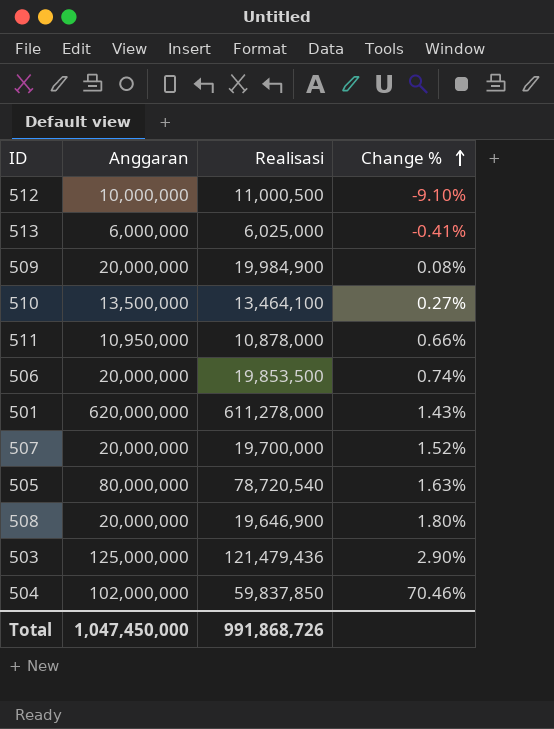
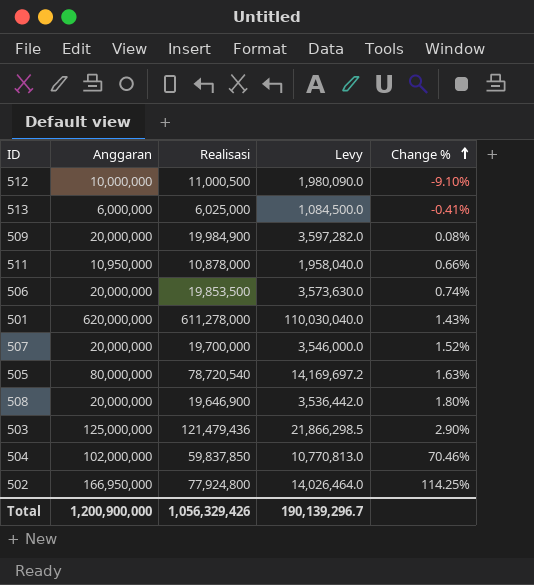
column Levy | formula: none -> [Realisasi] * 0.18
row 510: 13,500,000 | 13,464,100 | 0.27% -> none
row 502: none -> 166,950,000 | 77,924,800 | 14,026,464.0 | 114.25%
Total | Anggaran: 1,047,450,000 -> 1,200,900,000
Total | Realisasi: 991,868,726 -> 1,056,329,426

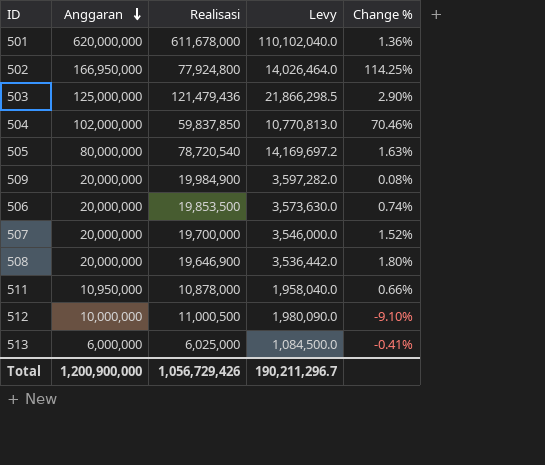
row order: Change % ascending -> Anggaran descending
501 | Realisasi: 611,278,000 -> 611,678,000
501 | Levy: 110,030,040.0 -> 110,102,040.0
501 | Change %: 1.43% -> 1.36%
Total | Realisasi: 1,056,329,426 -> 1,056,729,426
Total | Levy: 190,139,296.7 -> 190,211,296.7

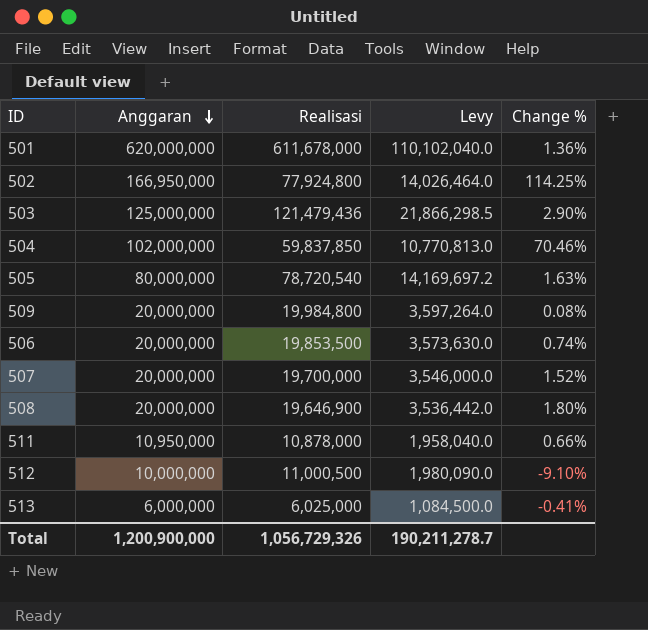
509 | Realisasi: 19,984,900 -> 19,984,800
509 | Levy: 3,597,282.0 -> 3,597,264.0
Total | Realisasi: 1,056,729,426 -> 1,056,729,326
Total | Levy: 190,211,296.7 -> 190,211,278.7

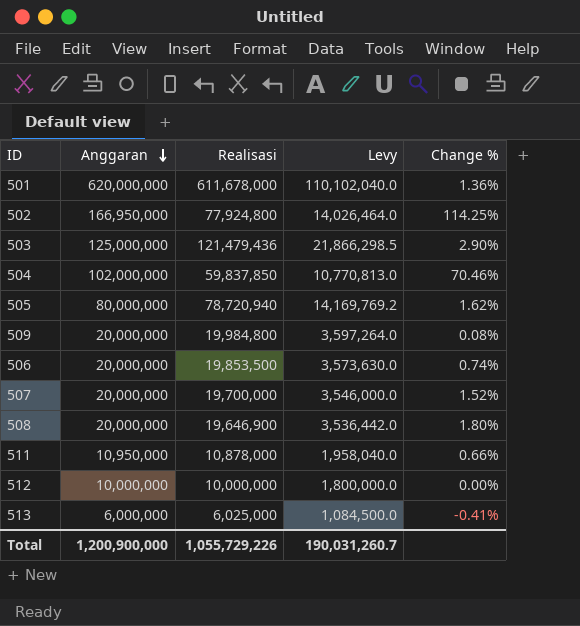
505 | Realisasi: 78,720,540 -> 78,720,940
505 | Levy: 14,169,697.2 -> 14,169,769.2
505 | Change %: 1.63% -> 1.62%
512 | Realisasi: 11,000,500 -> 10,000,000
512 | Levy: 1,980,090.0 -> 1,800,000.0
512 | Change %: -9.10% -> 0.00%
Total | Realisasi: 1,056,729,326 -> 1,055,729,226
Total | Levy: 190,211,278.7 -> 190,031,260.7

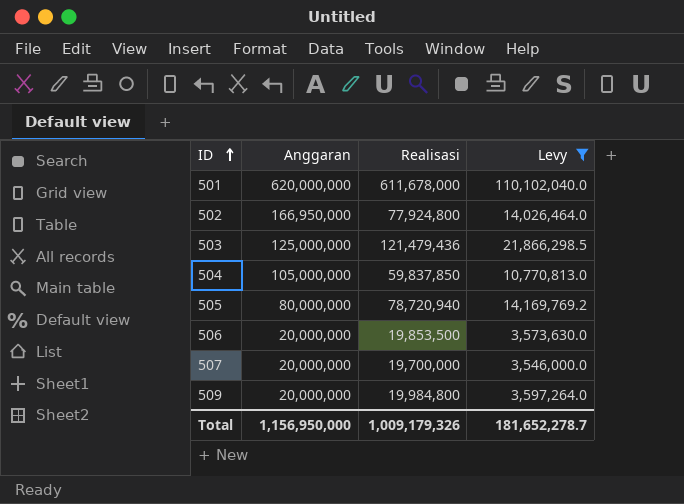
filter: none -> Levy >= 3,546,000.0
row order: Anggaran descending -> ID ascending
column Change % | formula: ([Anggaran] - [Realisasi]) / [Realisasi] -> none
504 | Anggaran: 102,000,000 -> 105,000,000
Total | Anggaran: 1,200,900,000 -> 1,156,950,000
Total | Realisasi: 1,055,729,226 -> 1,009,179,326
Total | Levy: 190,031,260.7 -> 181,652,278.7

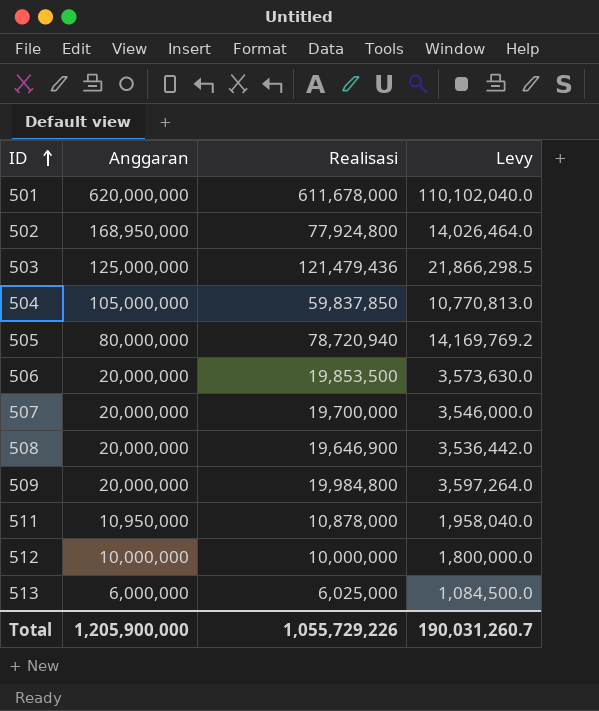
filter: Levy >= 3,546,000.0 -> none
502 | Anggaran: 166,950,000 -> 168,950,000
Total | Anggaran: 1,156,950,000 -> 1,205,900,000
Total | Realisasi: 1,009,179,326 -> 1,055,729,226
Total | Levy: 181,652,278.7 -> 190,031,260.7

